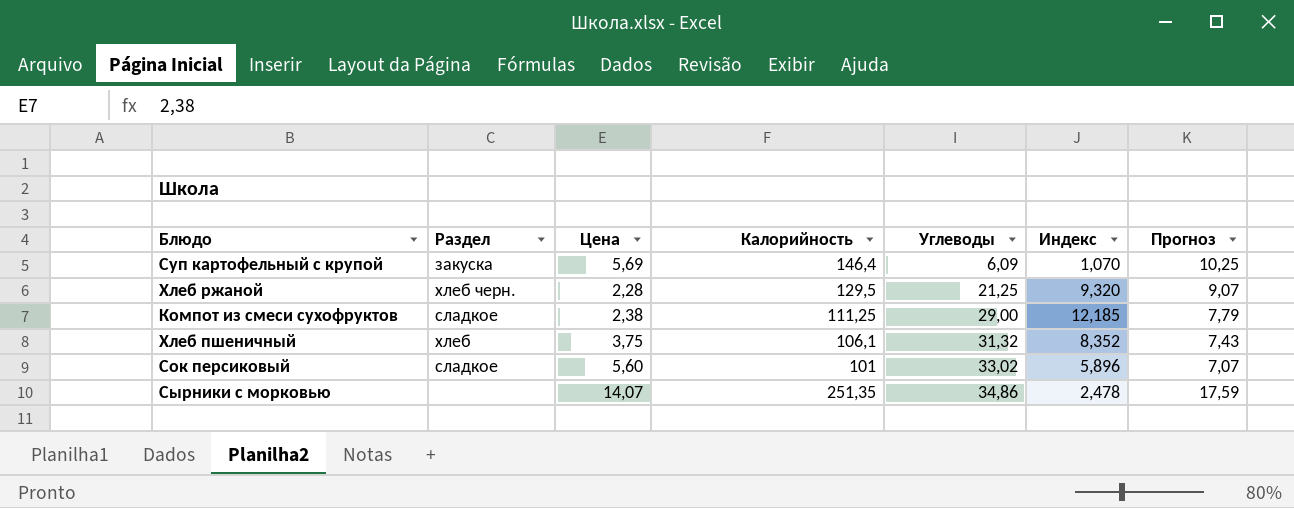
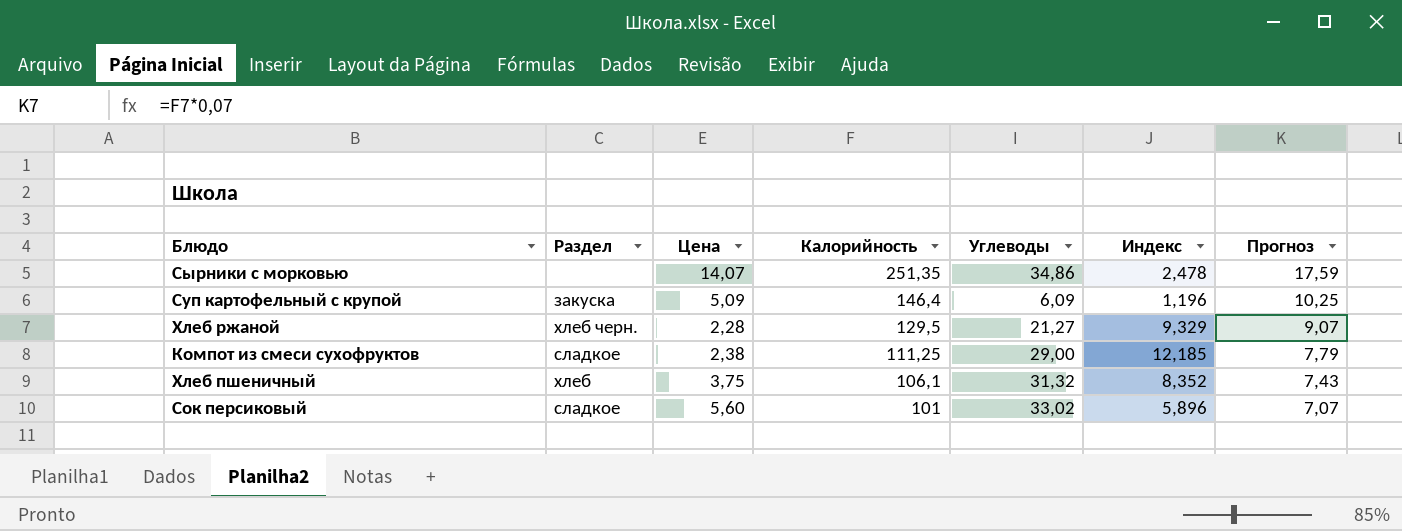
row order: Углеводы ascending -> Калорийность descending
Суп картофельный с крупой | Цена: 5,69 -> 5,09
Суп картофельный с крупой | Индекс: 1,070 -> 1,196
Хлеб ржаной | Углеводы: 21,25 -> 21,27
Хлеб ржаной | Индекс: 9,320 -> 9,329

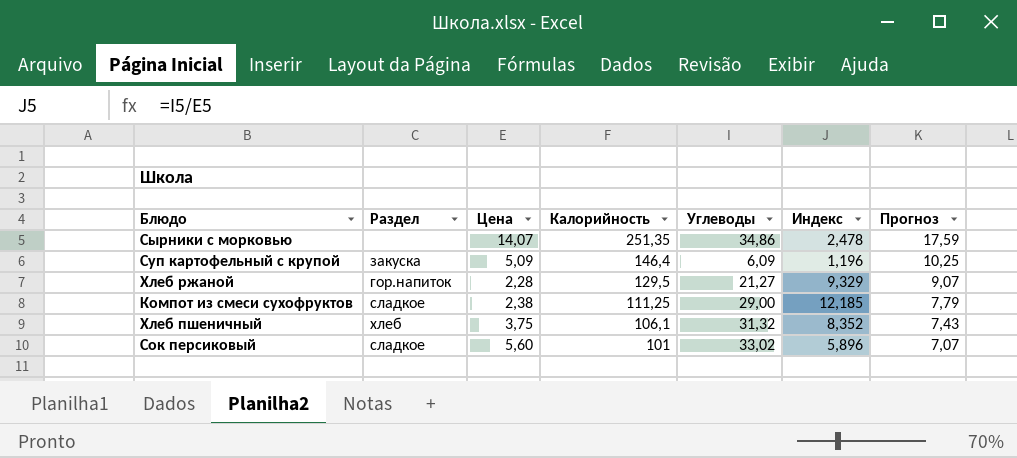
Хлеб ржаной | Раздел: хлеб черн. -> гор.напиток

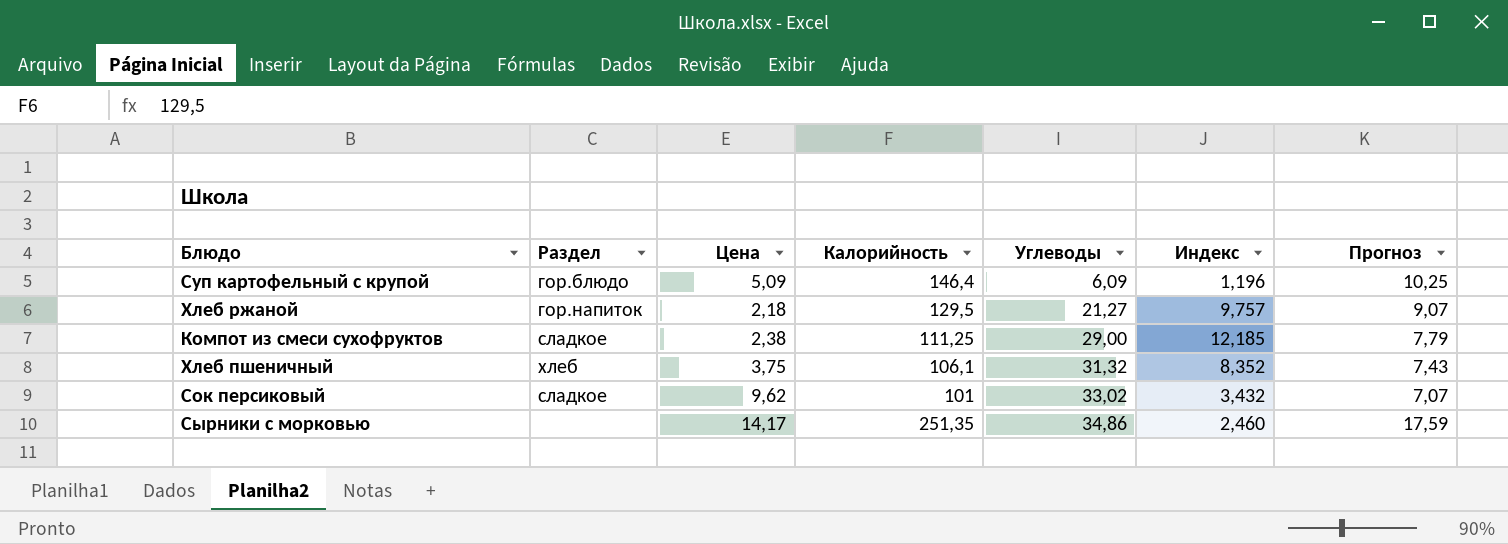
row order: Калорийность descending -> Углеводы ascending
Суп картофельный с крупой | Раздел: закуска -> гор.блюдо
Хлеб ржаной | Цена: 2,28 -> 2,18
Хлеб ржаной | Индекс: 9,329 -> 9,757
Сок персиковый | Цена: 5,60 -> 9,62
Сок персиковый | Индекс: 5,896 -> 3,432
Сырники с морковью | Цена: 14,07 -> 14,17
Сырники с морковью | Индекс: 2,478 -> 2,460

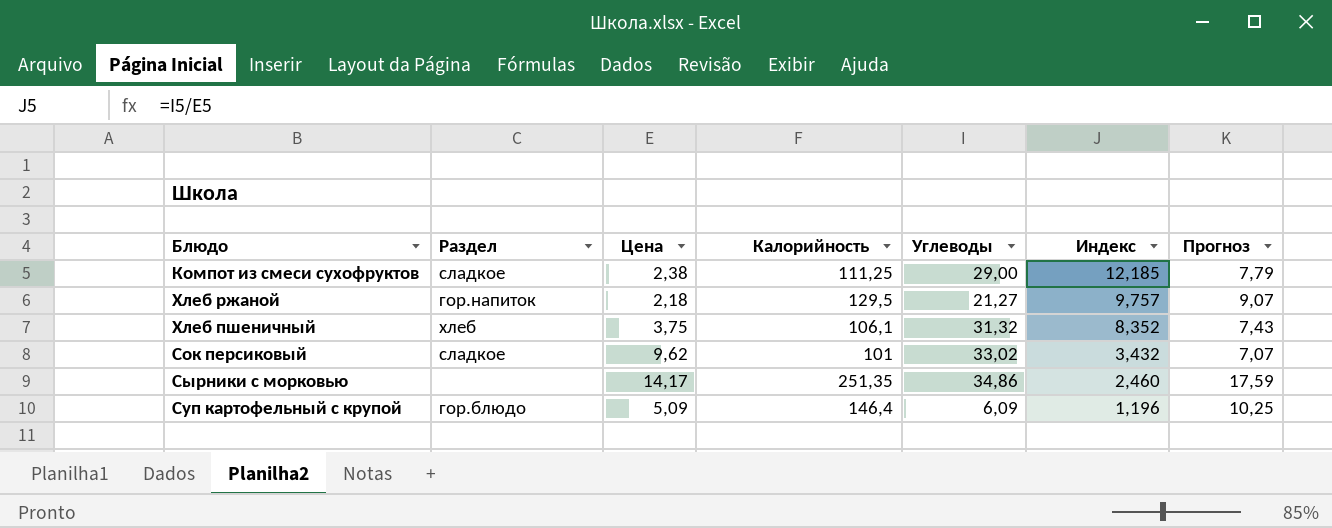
row order: Углеводы ascending -> Индекс descending

